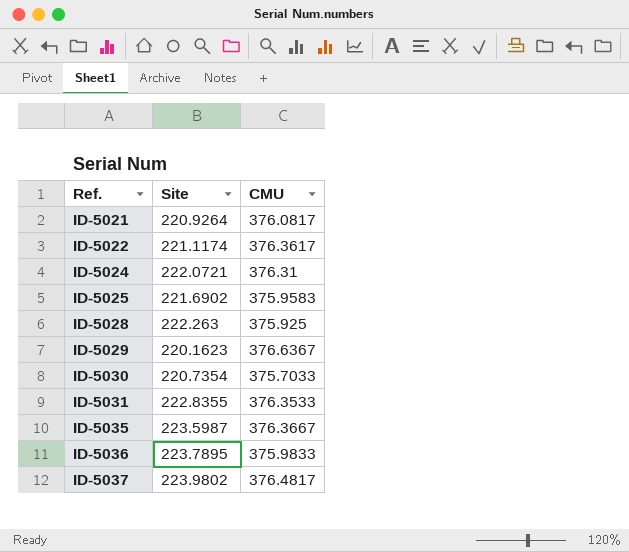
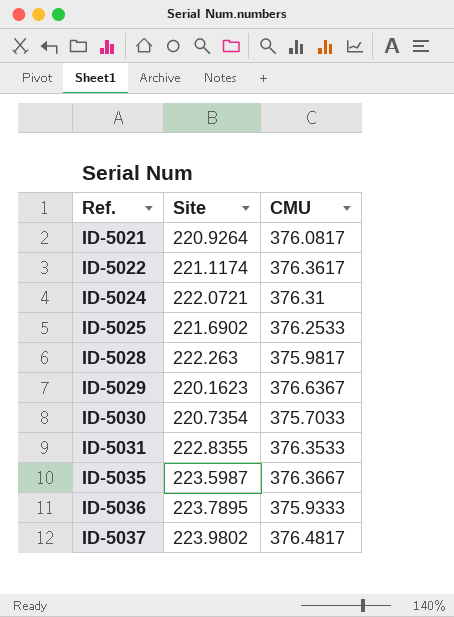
ID-5025 | CMU: 375.9583 -> 376.2533
ID-5028 | CMU: 375.925 -> 375.9817
ID-5036 | CMU: 375.9833 -> 375.9333

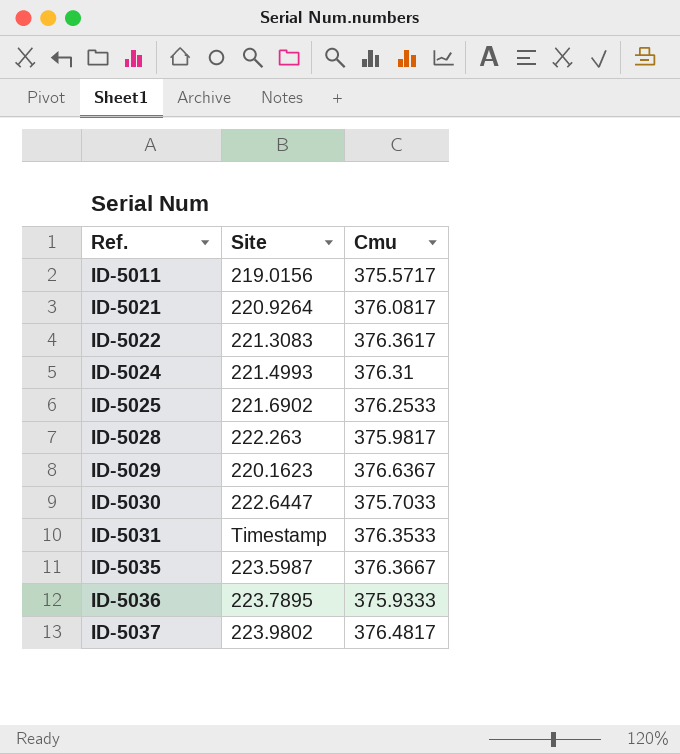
column name: CMU -> Cmu
row ID-5011: none -> 219.0156 | 375.5717
ID-5022 | Site: 221.1174 -> 221.3083
ID-5024 | Site: 222.0721 -> 221.4993
ID-5030 | Site: 220.7354 -> 222.6447
ID-5031 | Site: 222.8355 -> Timestamp

